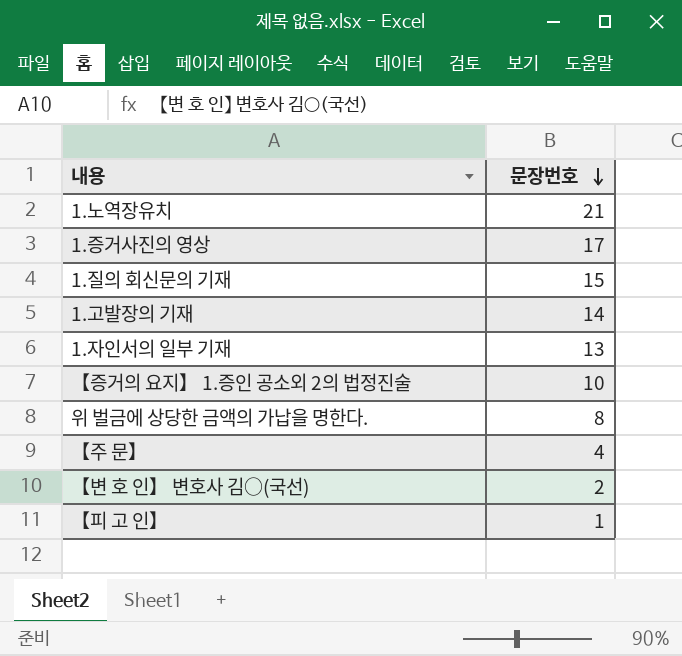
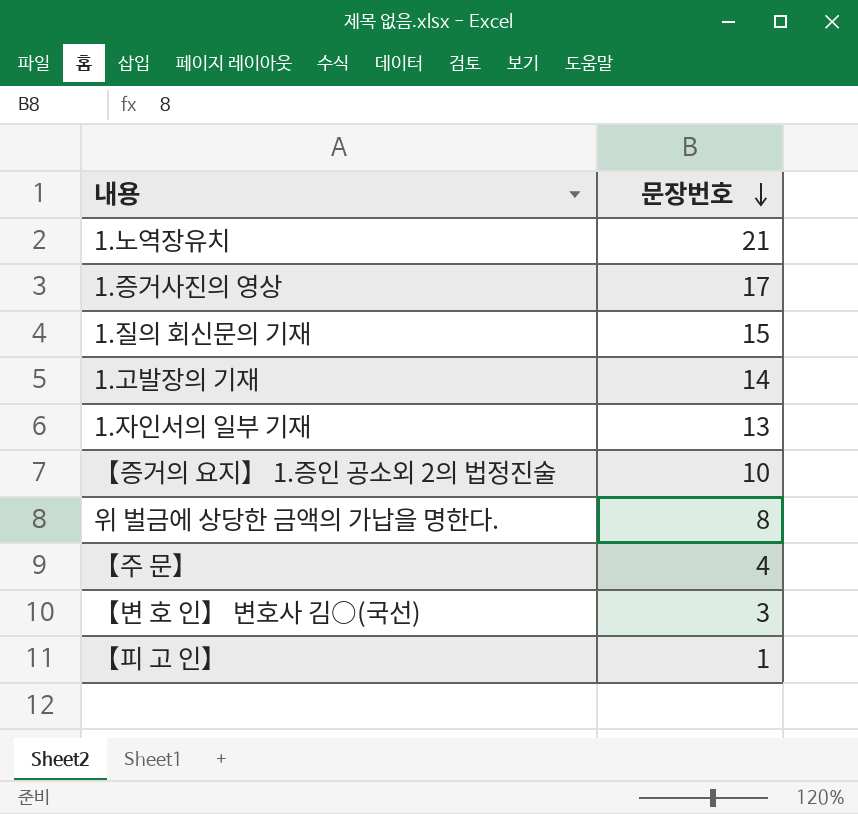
【변 호 인】 변호사 김○(국선) | 문장번호: 2 -> 3

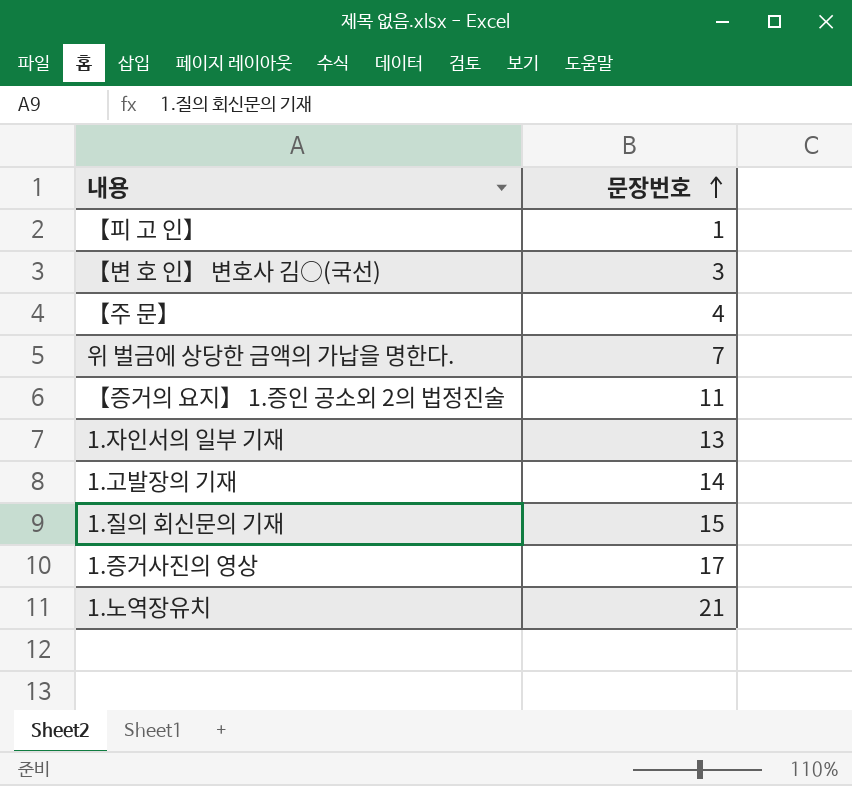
row order: 문장번호 descending -> 문장번호 ascending
위 벌금에 상당한 금액의 가납을 명한다. | 문장번호: 8 -> 7
【증거의 요지】 1.증인 공소외 2의 법정진술 | 문장번호: 10 -> 11

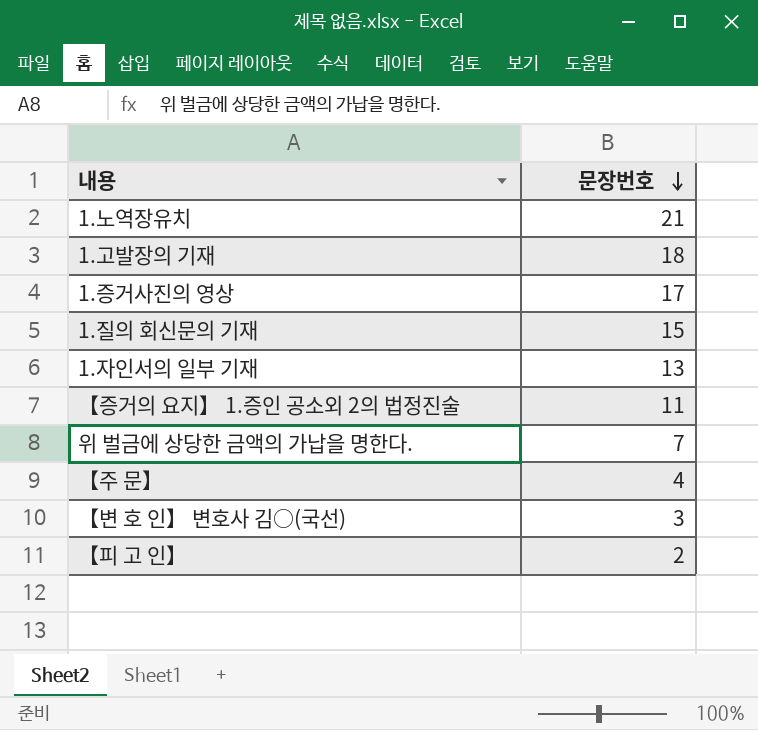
row order: 문장번호 ascending -> 문장번호 descending
1.고발장의 기재 | 문장번호: 14 -> 18
【피 고 인】 | 문장번호: 1 -> 2

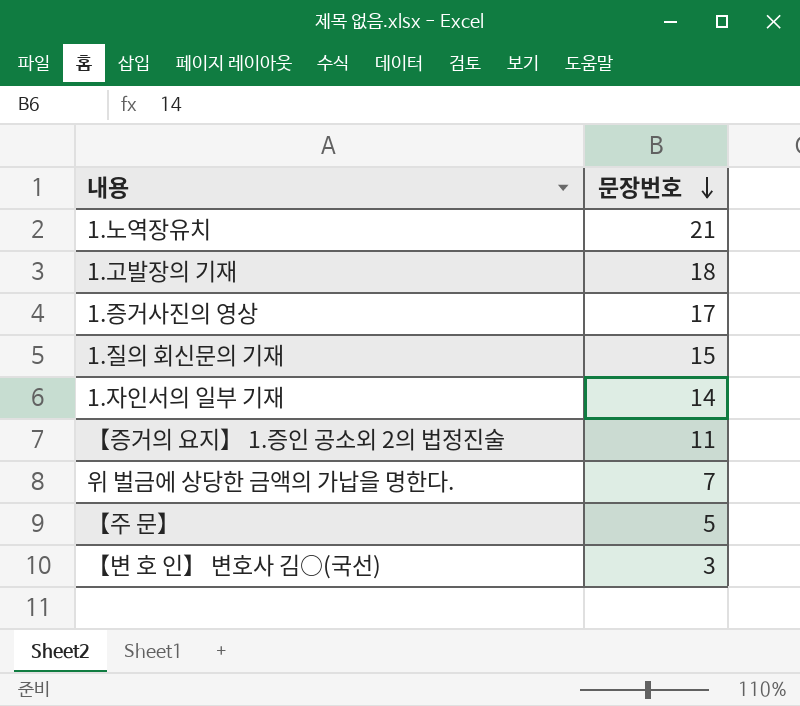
row 【피 고 인】: 2 -> none
1.자인서의 일부 기재 | 문장번호: 13 -> 14
【주 문】 | 문장번호: 4 -> 5

